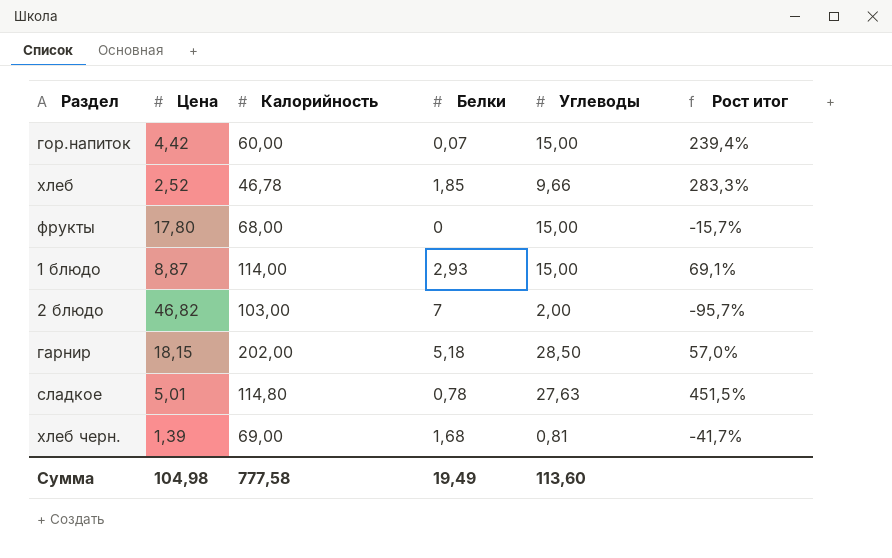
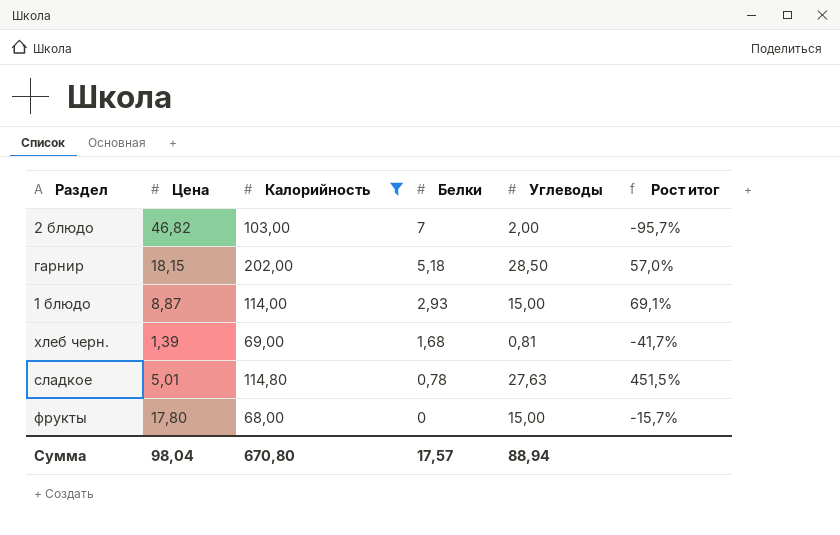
filter: none -> Калорийность >= 68,00
row order: none -> Белки descending
Сумма | Цена: 104,98 -> 98,04
Сумма | Калорийность: 777,58 -> 670,80
Сумма | Белки: 19,49 -> 17,57
Сумма | Углеводы: 113,60 -> 88,94

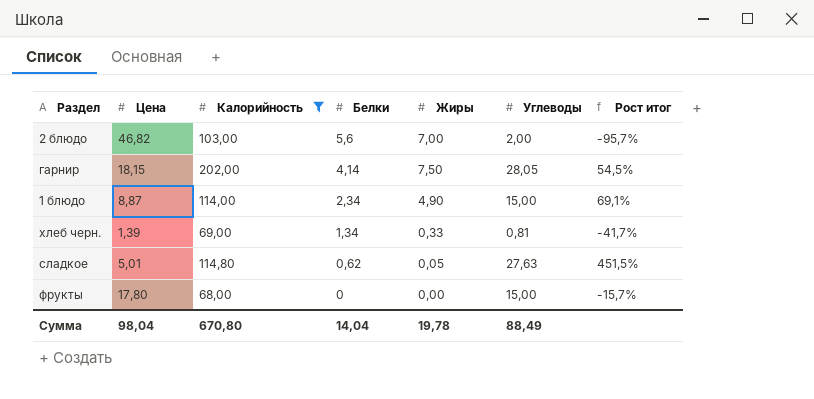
column Жиры | position: none -> 5
2 блюдо | Белки: 7 -> 5,6
гарнир | Белки: 5,18 -> 4,14
гарнир | Углеводы: 28,50 -> 28,05
гарнир | Рост итог: 57,0% -> 54,5%
1 блюдо | Белки: 2,93 -> 2,34
хлеб черн. | Белки: 1,68 -> 1,34
сладкое | Белки: 0,78 -> 0,62
Сумма | Белки: 17,57 -> 14,04
Сумма | Углеводы: 88,94 -> 88,49

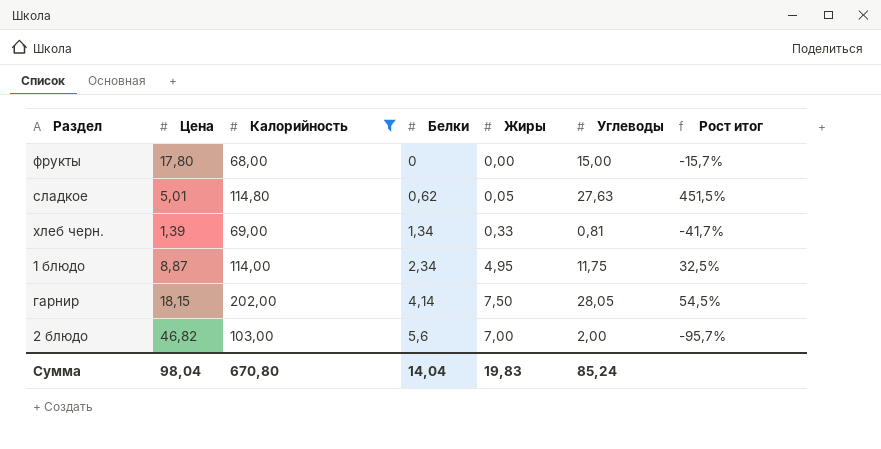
row order: Белки descending -> Белки ascending
1 блюдо | Жиры: 4,90 -> 4,95
1 блюдо | Углеводы: 15,00 -> 11,75
1 блюдо | Рост итог: 69,1% -> 32,5%
Сумма | Жиры: 19,78 -> 19,83
Сумма | Углеводы: 88,49 -> 85,24

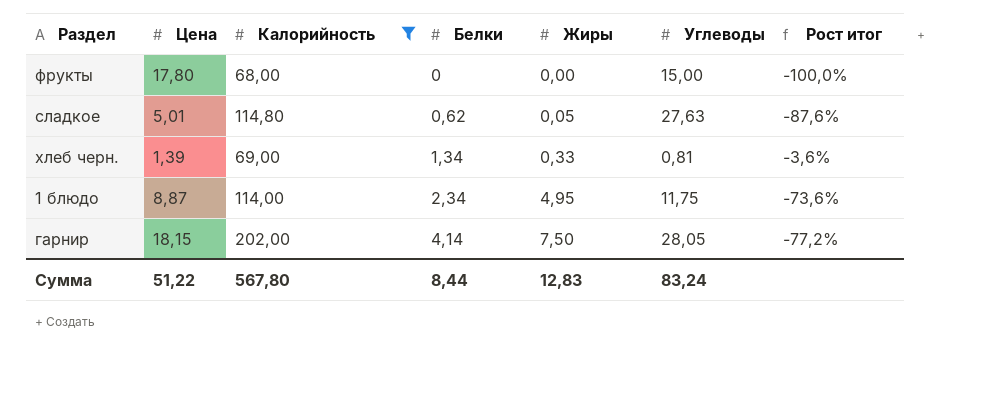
column Рост итог | formula: ([Углеводы] - [Цена]) / [Цена] -> ([Белки] - [Цена]) / [Цена]
row 2 блюдо: 46,82 | 103,00 | 5,6 | 7,00 | 2,00 | -95,7% -> none
Сумма | Цена: 98,04 -> 51,22
Сумма | Калорийность: 670,80 -> 567,80
Сумма | Белки: 14,04 -> 8,44
Сумма | Жиры: 19,83 -> 12,83
Сумма | Углеводы: 85,24 -> 83,24

